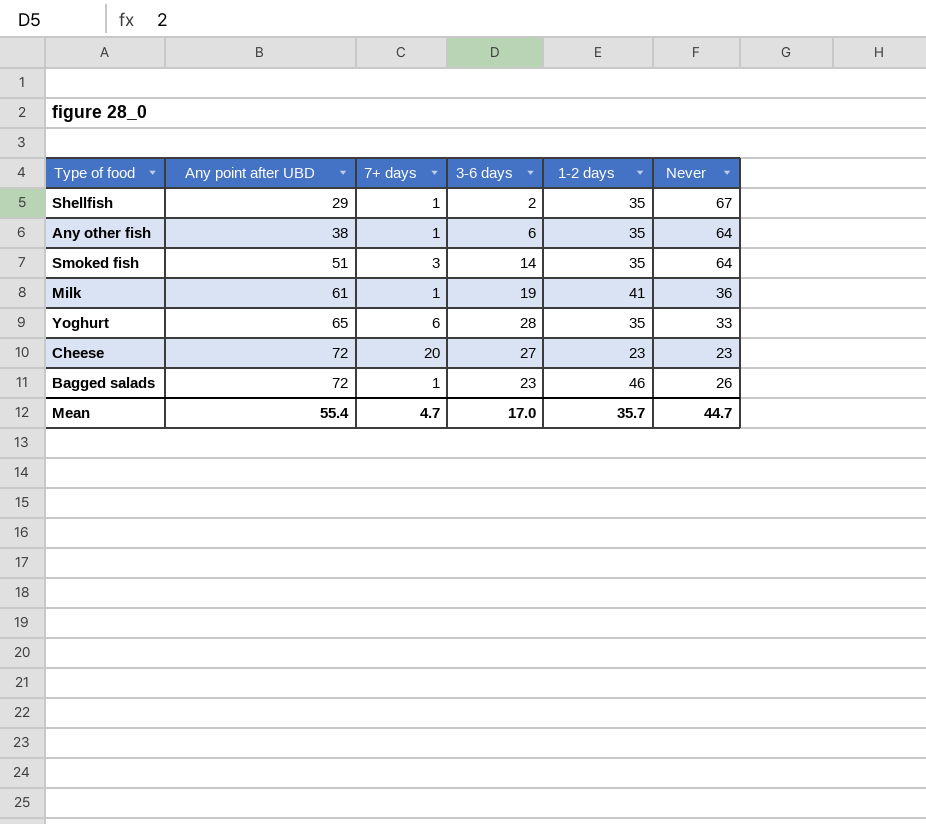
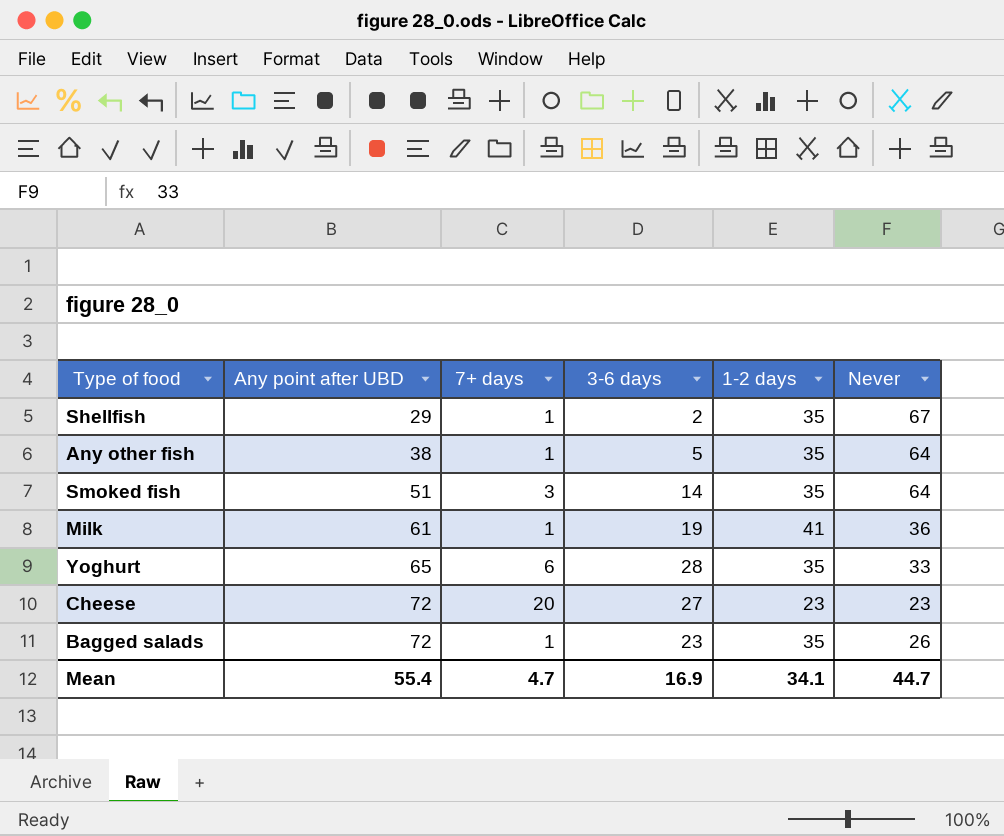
Any other fish | 3-6 days: 6 -> 5
Bagged salads | 1-2 days: 46 -> 35
Mean | 3-6 days: 17.0 -> 16.9
Mean | 1-2 days: 35.7 -> 34.1

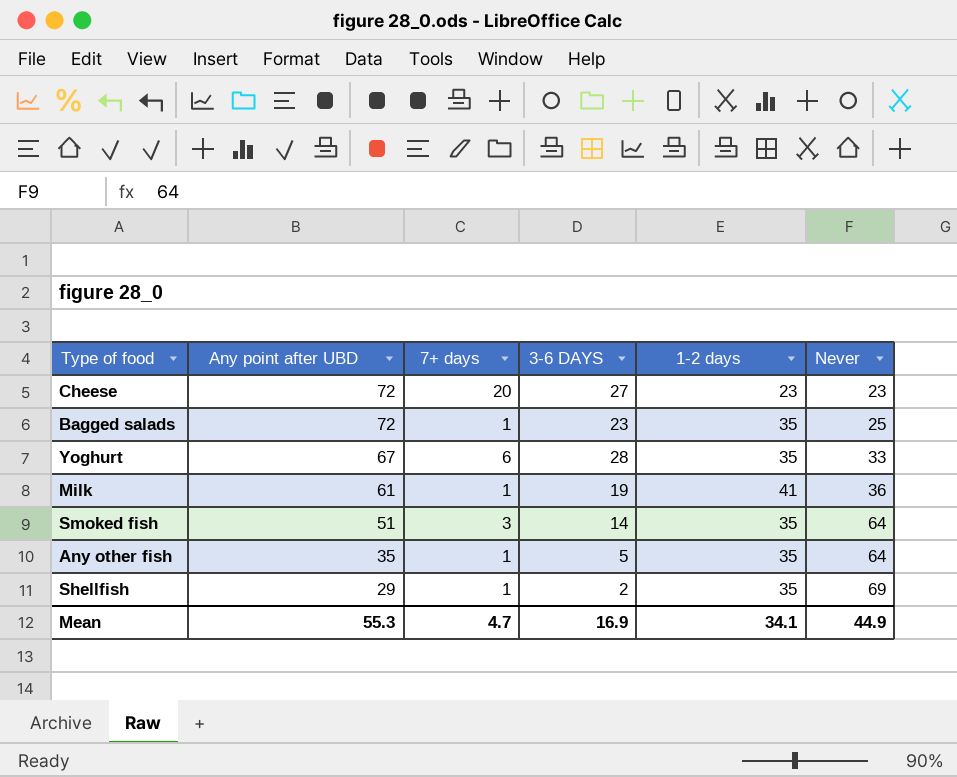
row order: Any point after UBD ascending -> Any point after UBD descending
column name: 3-6 days -> 3-6 DAYS
Bagged salads | Never: 26 -> 25
Yoghurt | Any point after UBD: 65 -> 67
Any other fish | Any point after UBD: 38 -> 35
Shellfish | Never: 67 -> 69
Mean | Any point after UBD: 55.4 -> 55.3
Mean | Never: 44.7 -> 44.9

